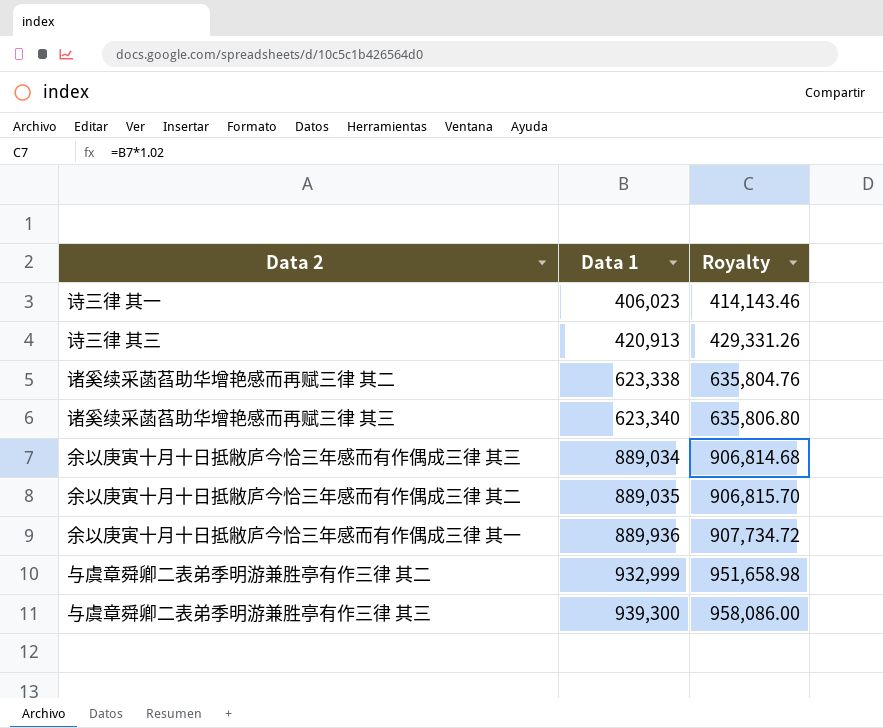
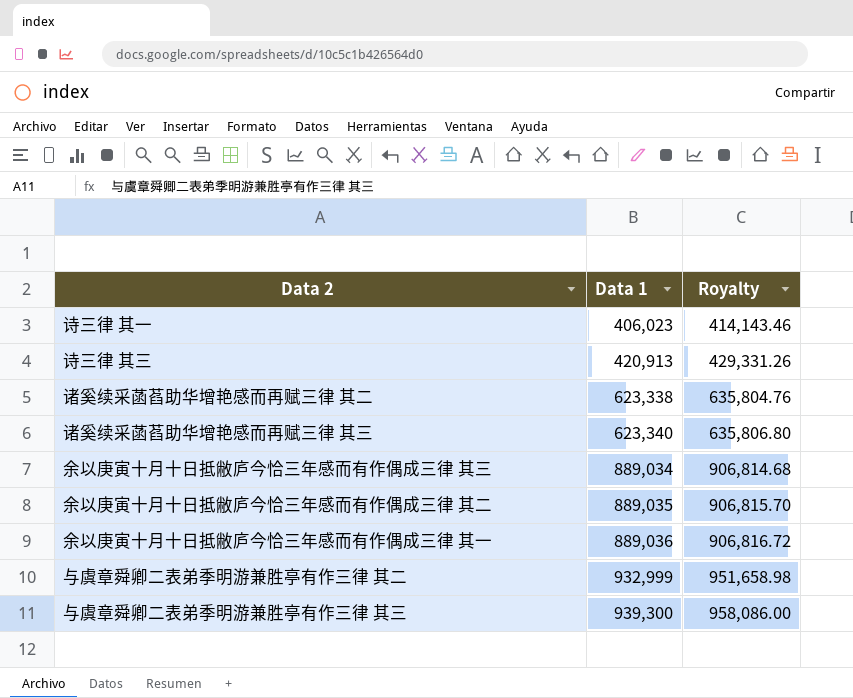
余以庚寅十月十日抵敝庐今恰三年感而有作偶成三律 其一 | Data 1: 889,936 -> 889,036
余以庚寅十月十日抵敝庐今恰三年感而有作偶成三律 其一 | Royalty: 907,734.72 -> 906,816.72

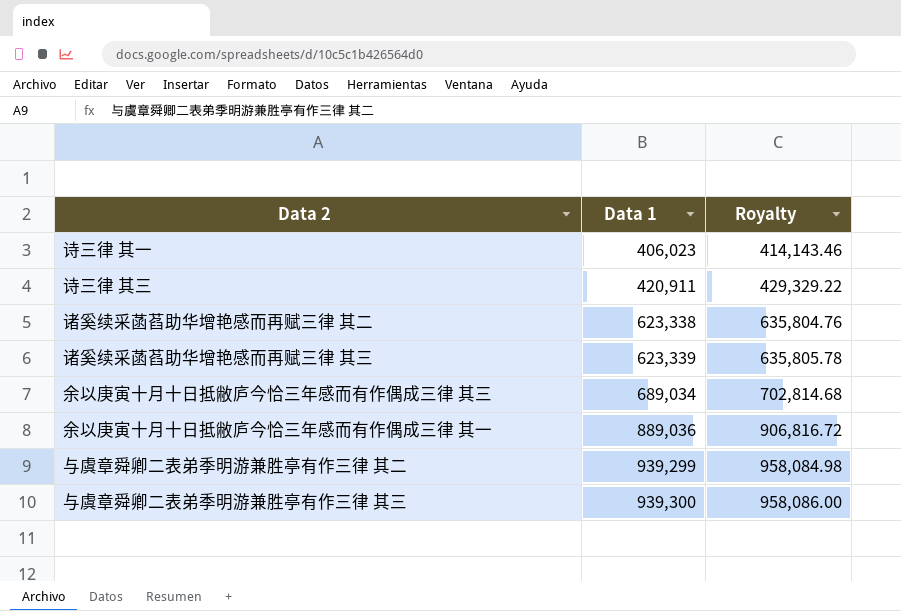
row 余以庚寅十月十日抵敝庐今恰三年感而有作偶成三律 其二: 889,035 | 906,815.70 -> none
诗三律 其三 | Data 1: 420,913 -> 420,911
诗三律 其三 | Royalty: 429,331.26 -> 429,329.22
诸奚续采菡萏助华增艳感而再赋三律 其三 | Data 1: 623,340 -> 623,339
诸奚续采菡萏助华增艳感而再赋三律 其三 | Royalty: 635,806.80 -> 635,805.78
余以庚寅十月十日抵敝庐今恰三年感而有作偶成三律 其三 | Data 1: 889,034 -> 689,034
余以庚寅十月十日抵敝庐今恰三年感而有作偶成三律 其三 | Royalty: 906,814.68 -> 702,814.68
与虞章舜卿二表弟季明游兼胜亭有作三律 其二 | Data 1: 932,999 -> 939,299
与虞章舜卿二表弟季明游兼胜亭有作三律 其二 | Royalty: 951,658.98 -> 958,084.98

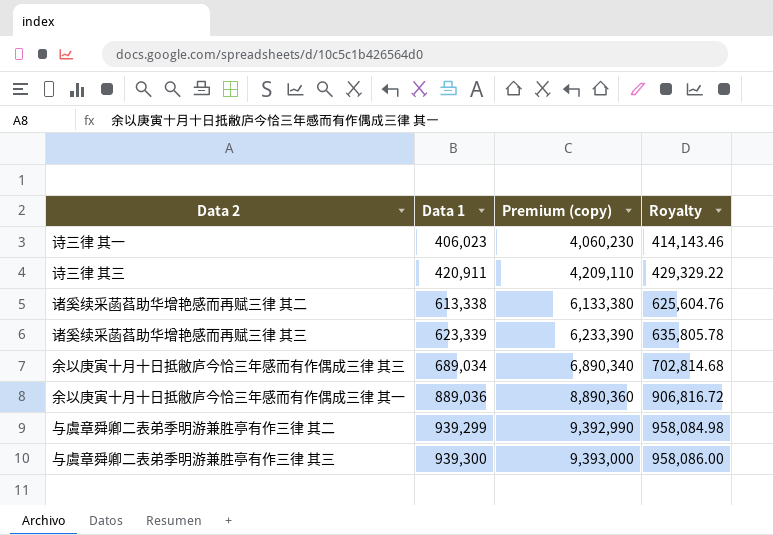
column Premium (copy) | formula: none -> [Data 1] * 10
诸奚续采菡萏助华增艳感而再赋三律 其二 | Data 1: 623,338 -> 613,338
诸奚续采菡萏助华增艳感而再赋三律 其二 | Royalty: 635,804.76 -> 625,604.76

